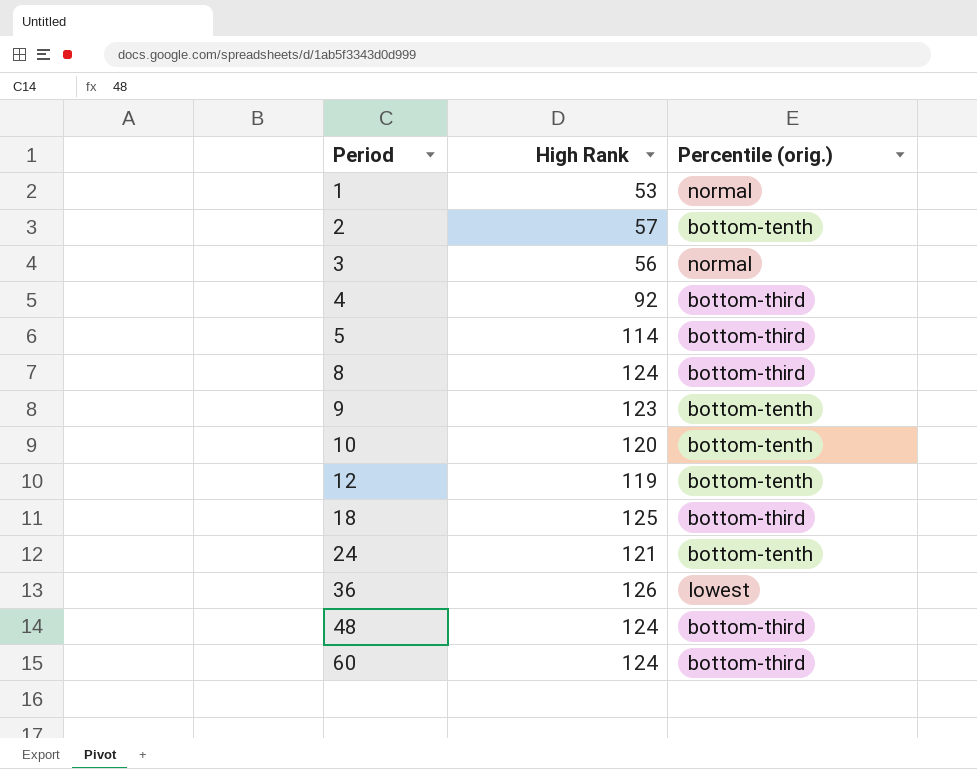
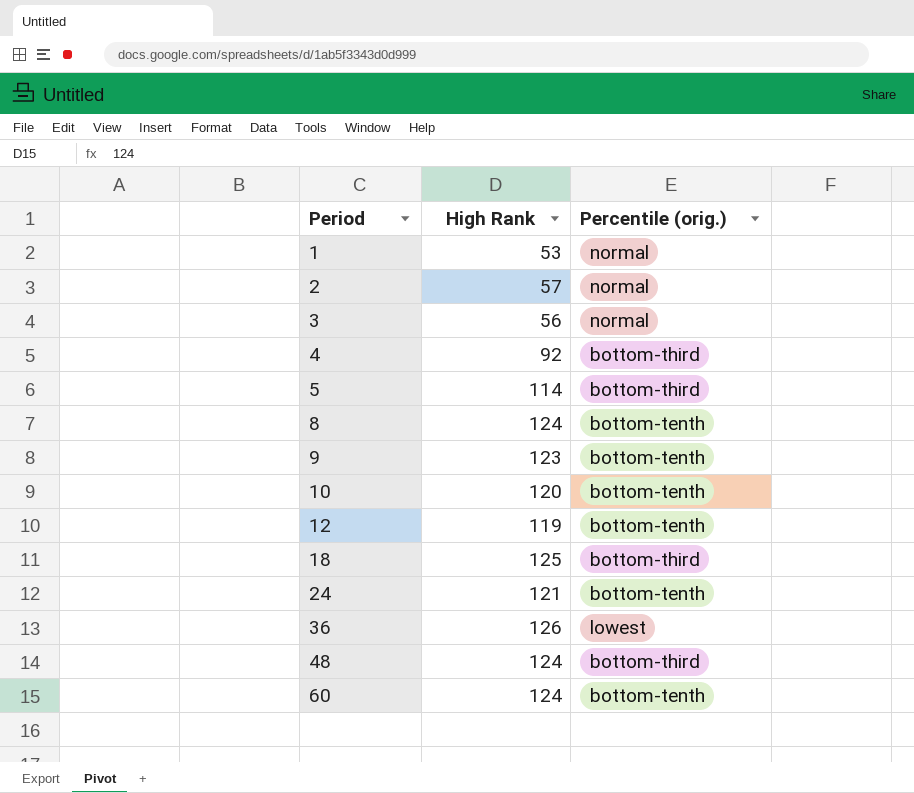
2 | Percentile (orig.): bottom-tenth -> normal
8 | Percentile (orig.): bottom-third -> bottom-tenth
60 | Percentile (orig.): bottom-third -> bottom-tenth

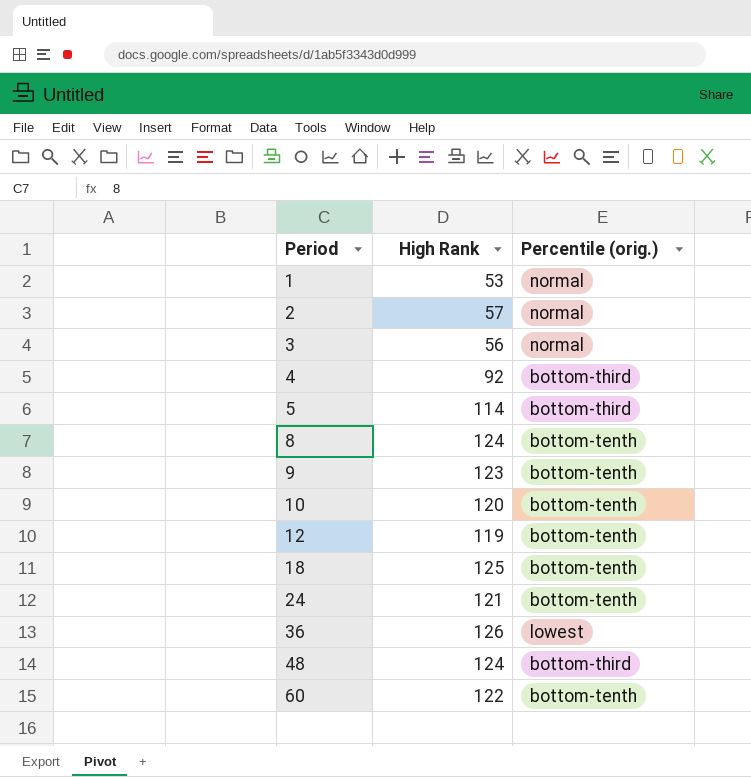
18 | Percentile (orig.): bottom-third -> bottom-tenth
60 | High Rank: 124 -> 122

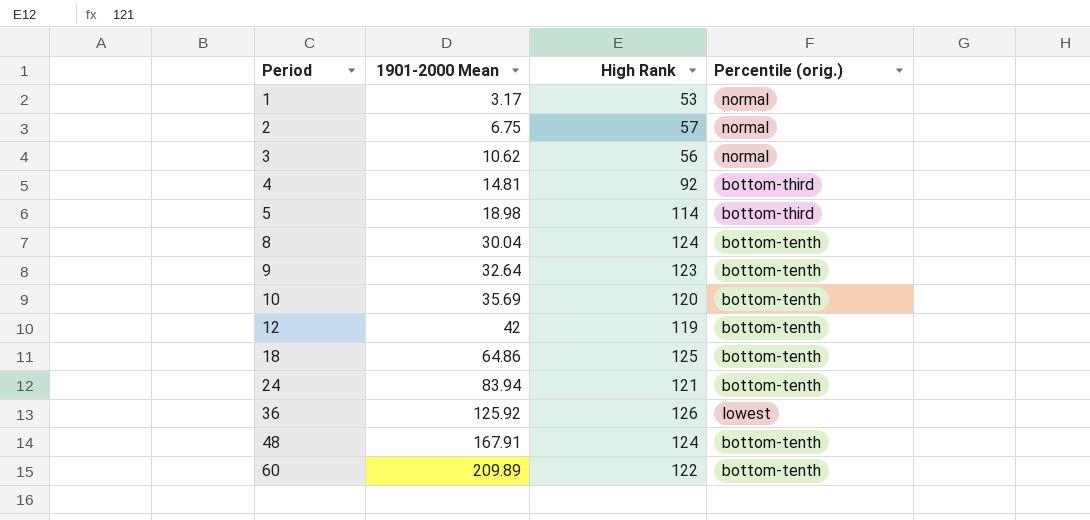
column 1901-2000 Mean | position: none -> 2
48 | Percentile (orig.): bottom-third -> bottom-tenth

